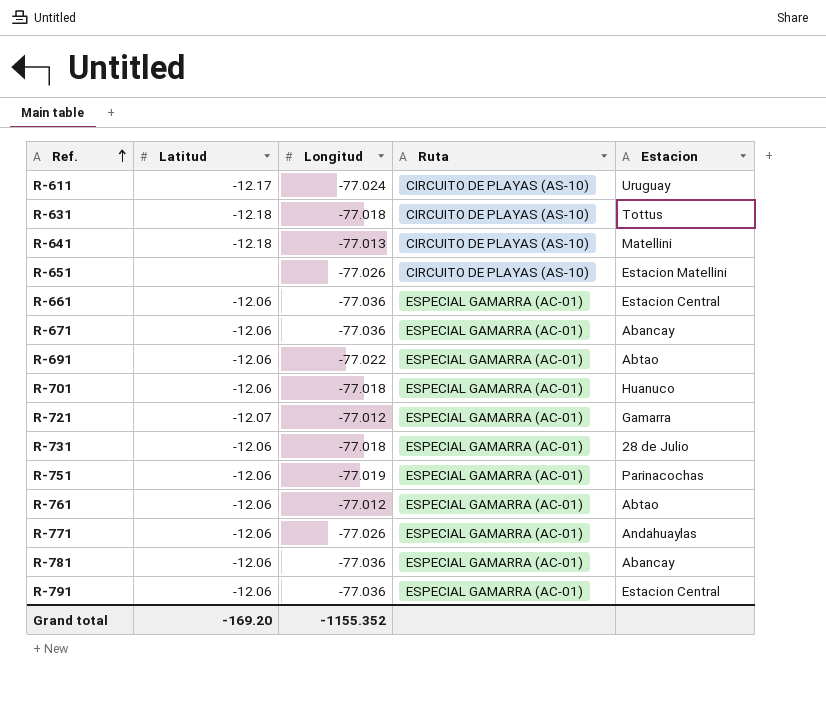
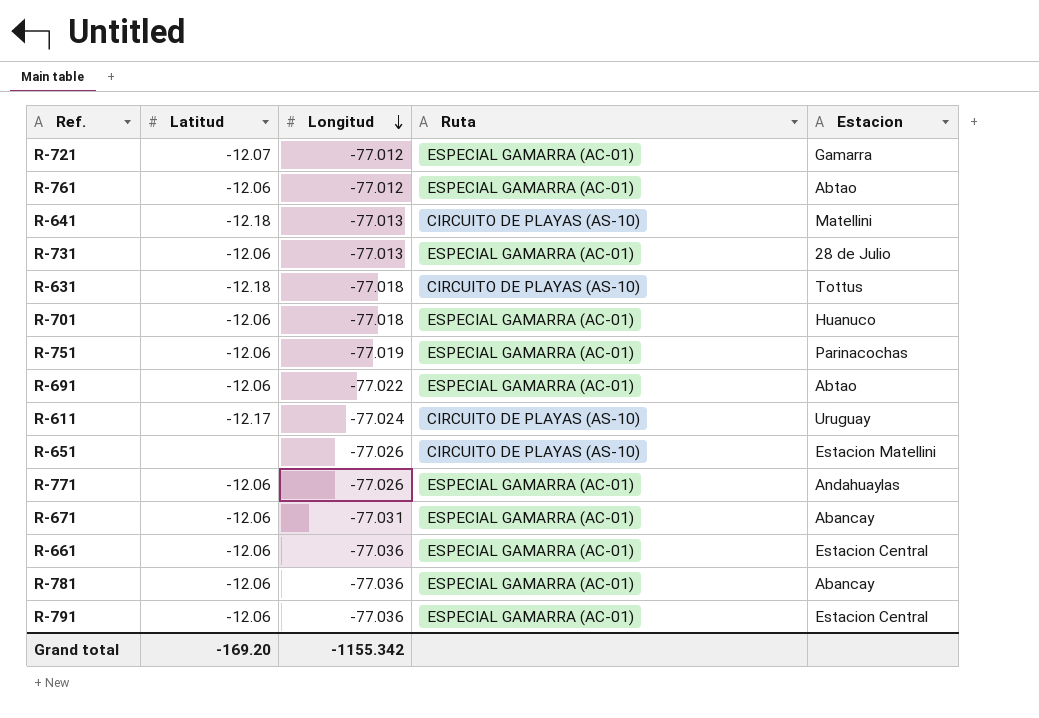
row order: Ref. ascending -> Longitud descending
R-731 | Longitud: -77.018 -> -77.013
R-671 | Longitud: -77.036 -> -77.031
Grand total | Longitud: -1155.352 -> -1155.342

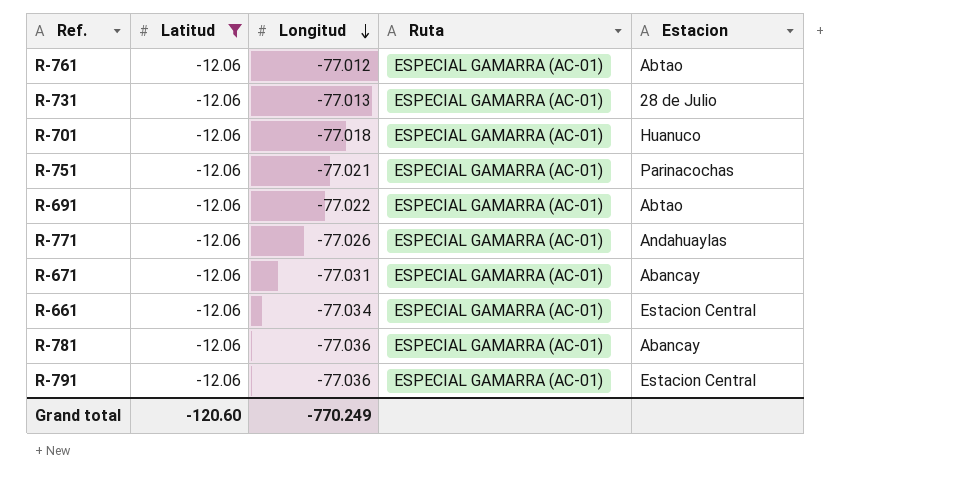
filter: none -> Latitud = -12.06
R-751 | Longitud: -77.019 -> -77.021
R-661 | Longitud: -77.036 -> -77.034
Grand total | Latitud: -169.20 -> -120.60
Grand total | Longitud: -1155.342 -> -770.249

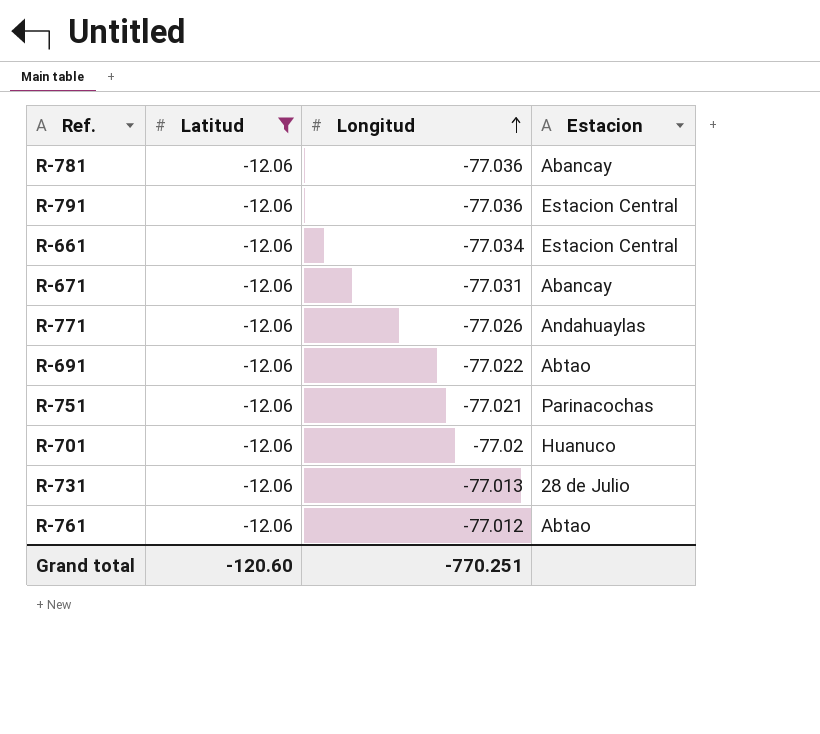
row order: Longitud descending -> Longitud ascending
column Ruta | position: 4 -> none
R-701 | Longitud: -77.018 -> -77.02
Grand total | Longitud: -770.249 -> -770.251

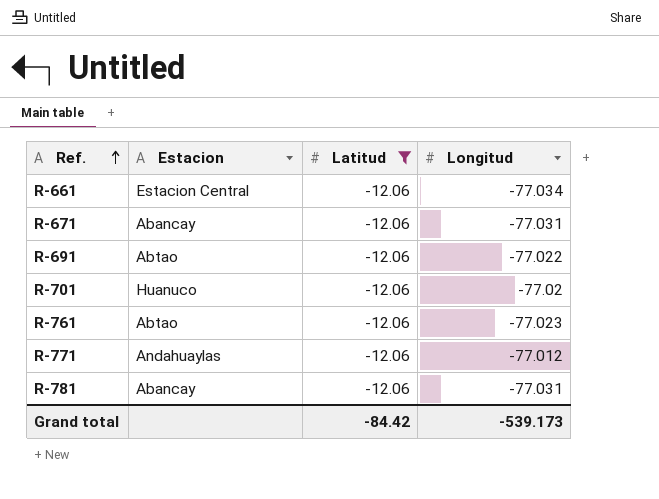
row order: Longitud ascending -> Ref. ascending
column Estacion | position: 4 -> 2
row R-791: -12.06 | -77.036 | Estacion Central -> none
row R-751: -12.06 | -77.021 | Parinacochas -> none
row R-731: -12.06 | -77.013 | 28 de Julio -> none
R-761 | Longitud: -77.012 -> -77.023
R-771 | Longitud: -77.026 -> -77.012
R-781 | Longitud: -77.036 -> -77.031
Grand total | Latitud: -120.60 -> -84.42
Grand total | Longitud: -770.251 -> -539.173

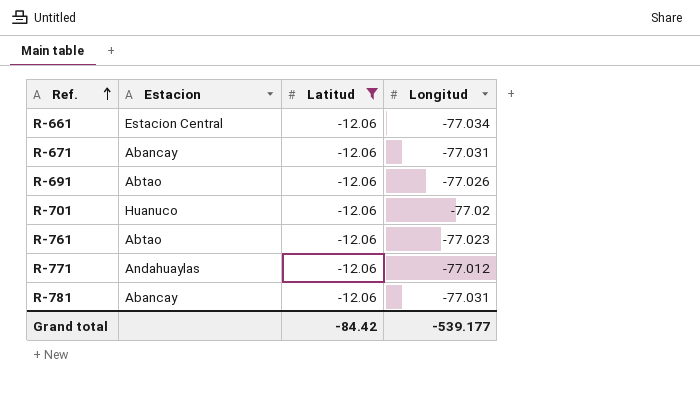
R-691 | Longitud: -77.022 -> -77.026
Grand total | Longitud: -539.173 -> -539.177

